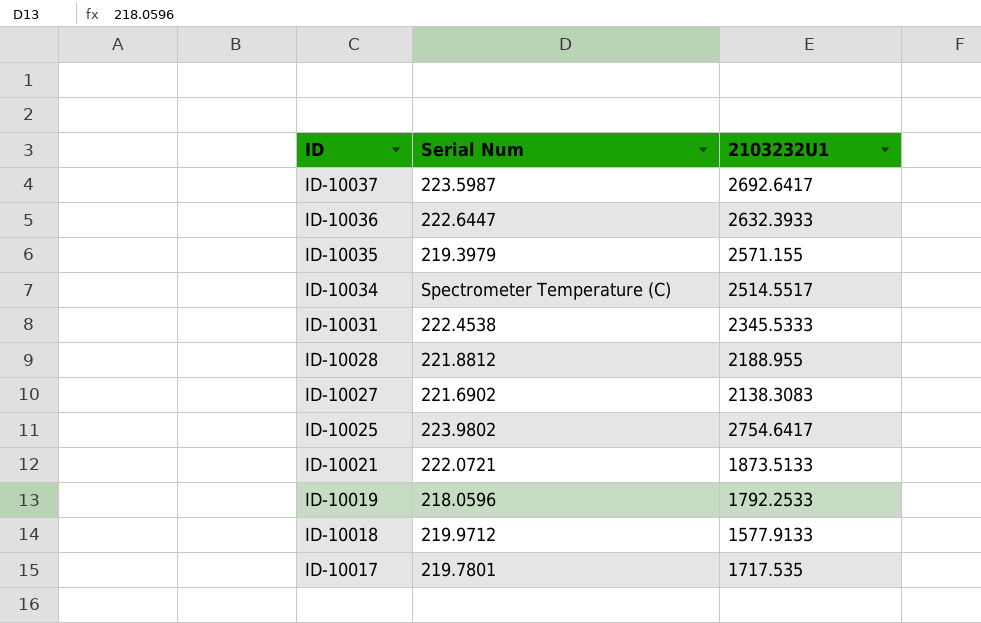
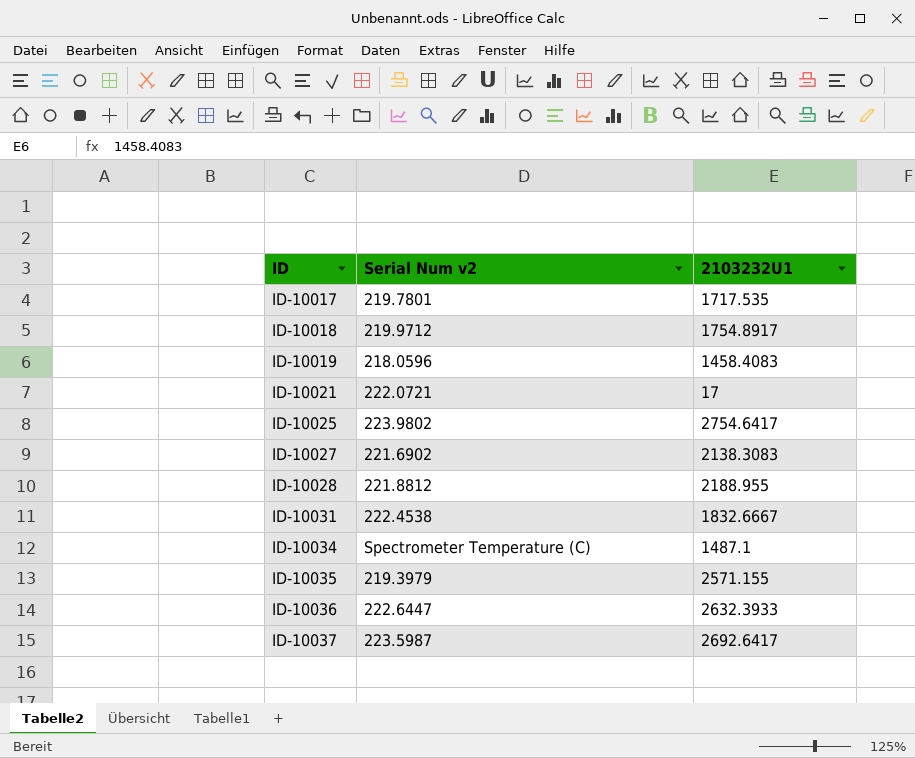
row order: ID descending -> ID ascending
column name: Serial Num -> Serial Num v2
ID-10018 | 2103232U1: 1577.9133 -> 1754.8917
ID-10019 | 2103232U1: 1792.2533 -> 1458.4083
ID-10021 | 2103232U1: 1873.5133 -> 17
ID-10031 | 2103232U1: 2345.5333 -> 1832.6667
ID-10034 | 2103232U1: 2514.5517 -> 1487.1

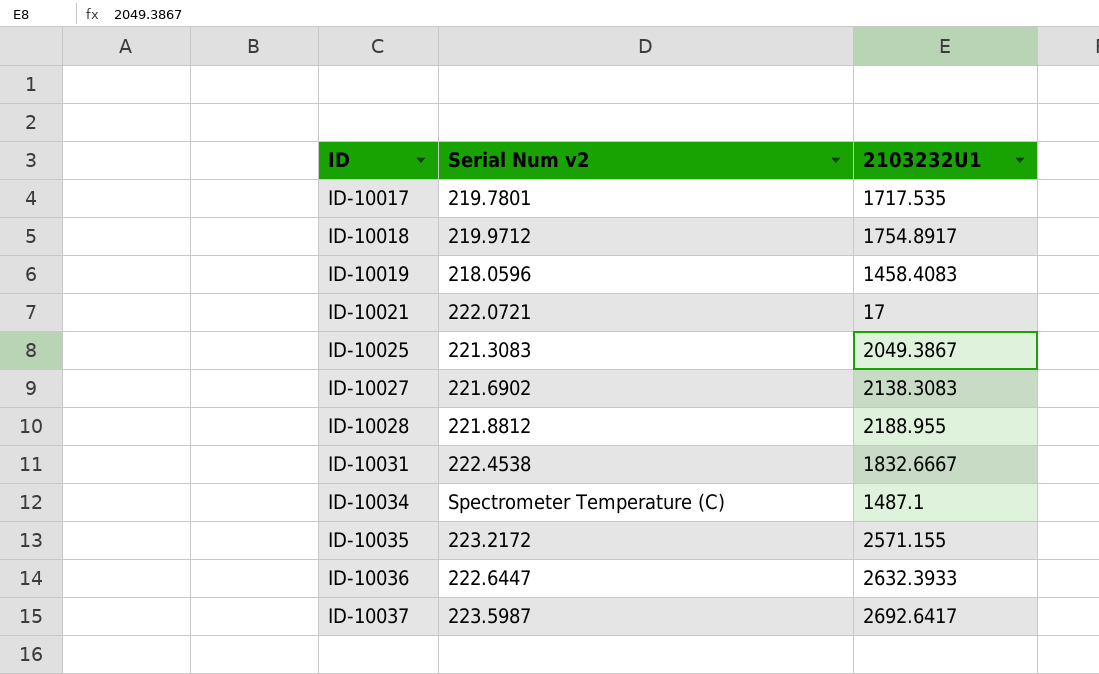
ID-10025 | Serial Num v2: 223.9802 -> 221.3083
ID-10025 | 2103232U1: 2754.6417 -> 2049.3867
ID-10035 | Serial Num v2: 219.3979 -> 223.2172

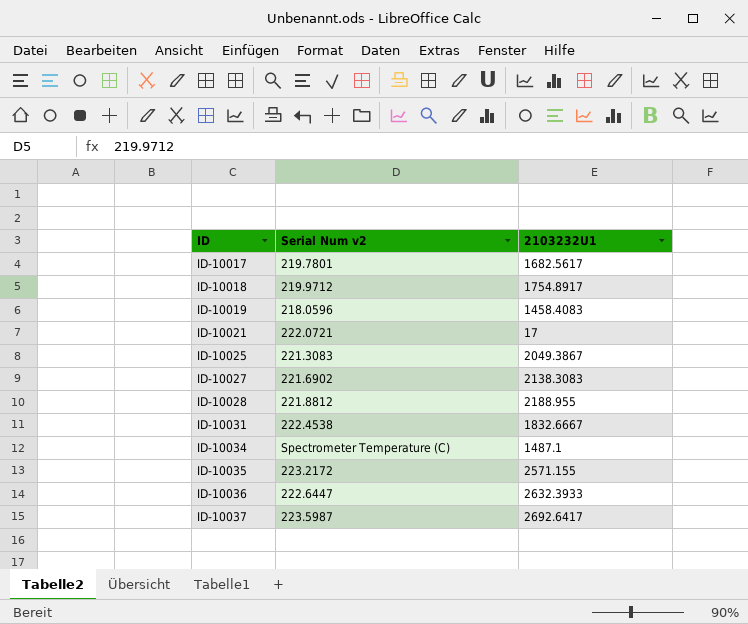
ID-10017 | 2103232U1: 1717.535 -> 1682.5617

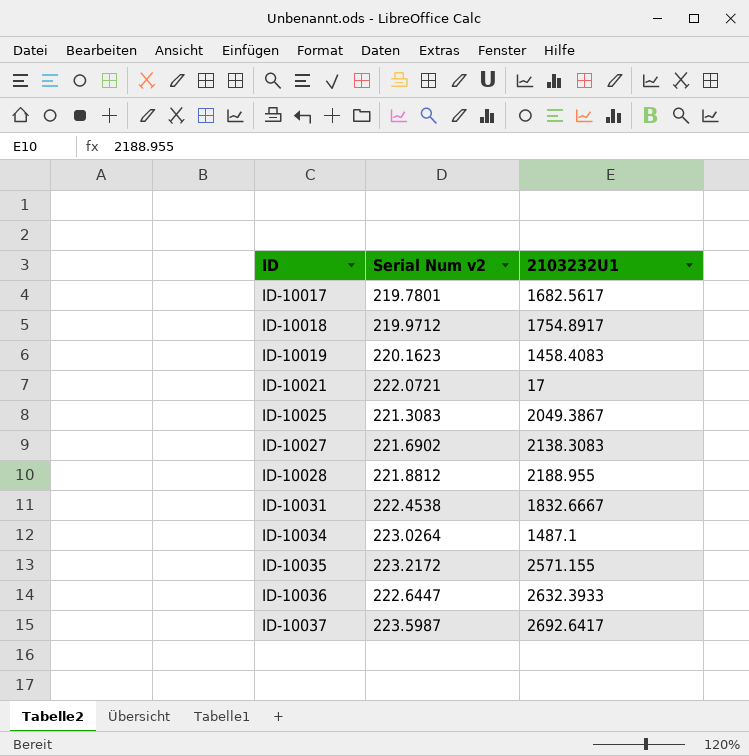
ID-10019 | Serial Num v2: 218.0596 -> 220.1623
ID-10034 | Serial Num v2: Spectrometer Temperature (C) -> 223.0264

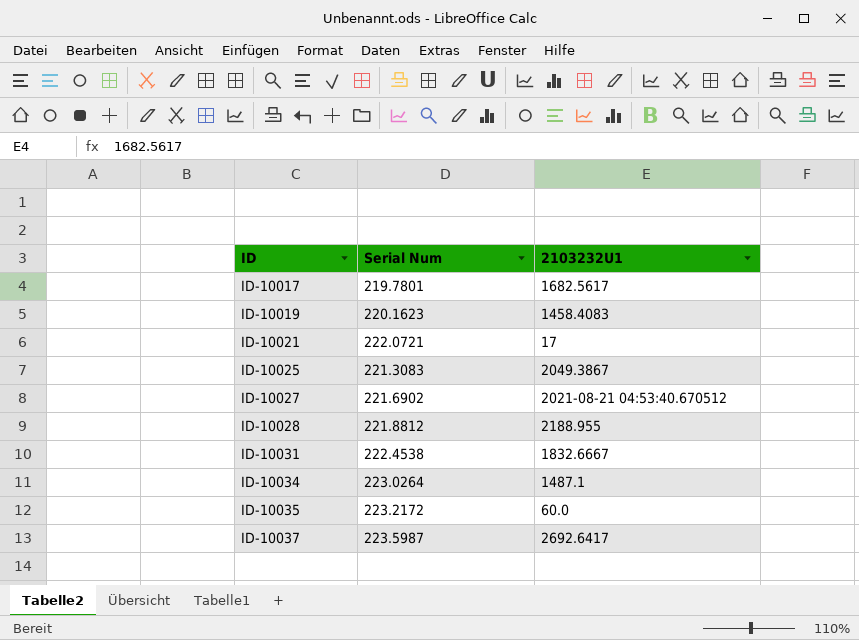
column name: Serial Num v2 -> Serial Num
row ID-10018: 219.9712 | 1754.8917 -> none
row ID-10036: 222.6447 | 2632.3933 -> none
ID-10027 | 2103232U1: 2138.3083 -> 2021-08-21 04:53:40.670512
ID-10035 | 2103232U1: 2571.155 -> 60.0

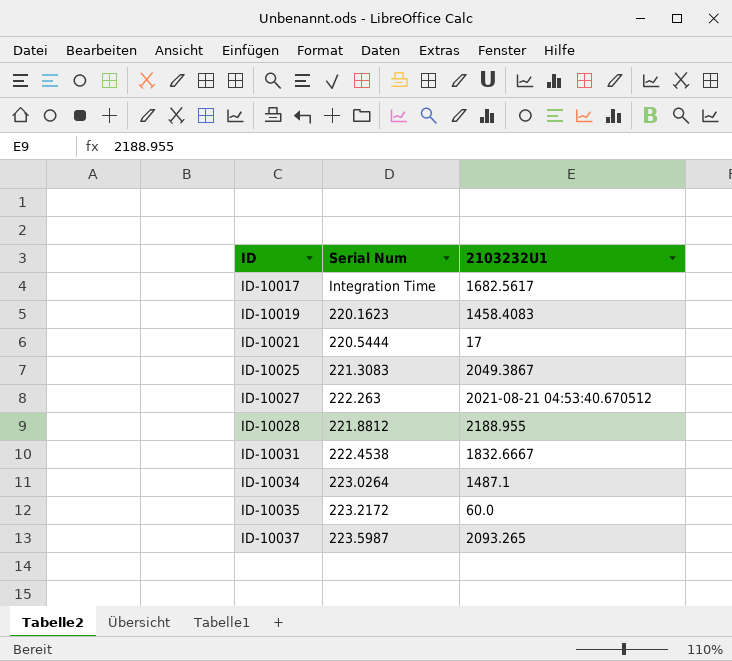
ID-10017 | Serial Num: 219.7801 -> Integration Time
ID-10021 | Serial Num: 222.0721 -> 220.5444
ID-10027 | Serial Num: 221.6902 -> 222.263
ID-10037 | 2103232U1: 2692.6417 -> 2093.265

